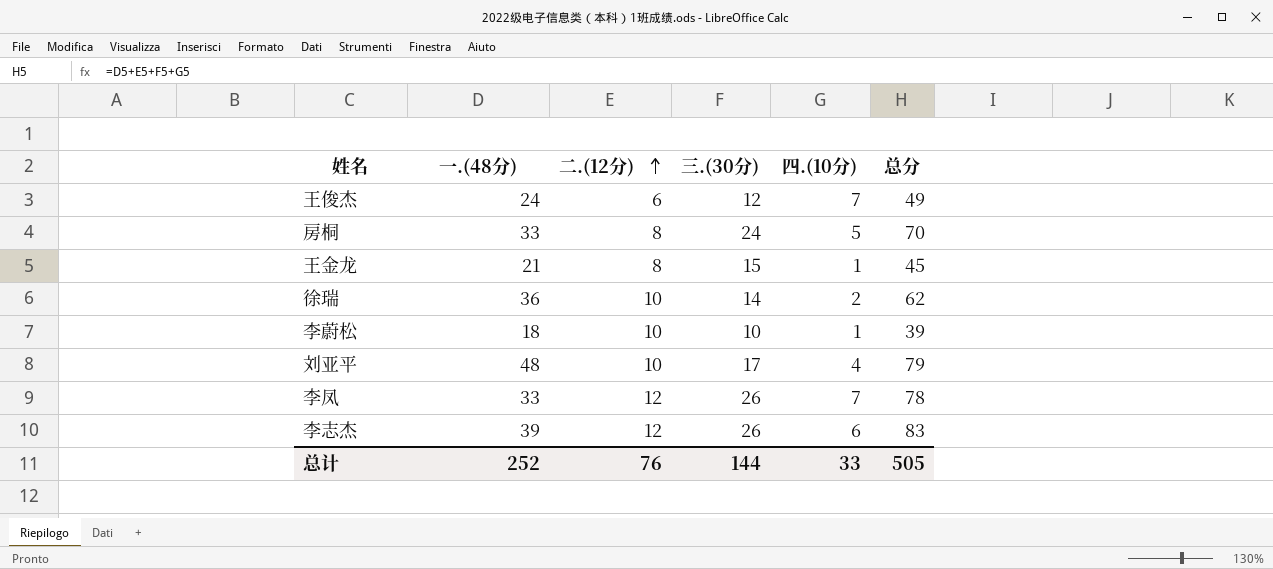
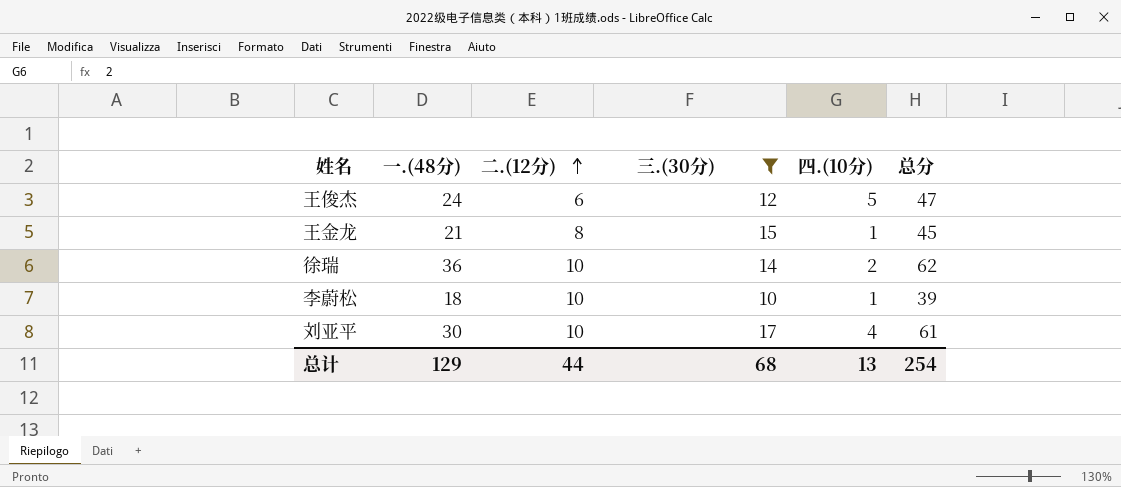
filter: none -> 三.(30分) <= 17
王俊杰 | 四.(10分): 7 -> 5
王俊杰 | 总分: 49 -> 47
刘亚平 | 一.(48分): 48 -> 30
刘亚平 | 总分: 79 -> 61
总计 | 一.(48分): 252 -> 129
总计 | 二.(12分): 76 -> 44
总计 | 三.(30分): 144 -> 68
总计 | 四.(10分): 33 -> 13
总计 | 总分: 505 -> 254

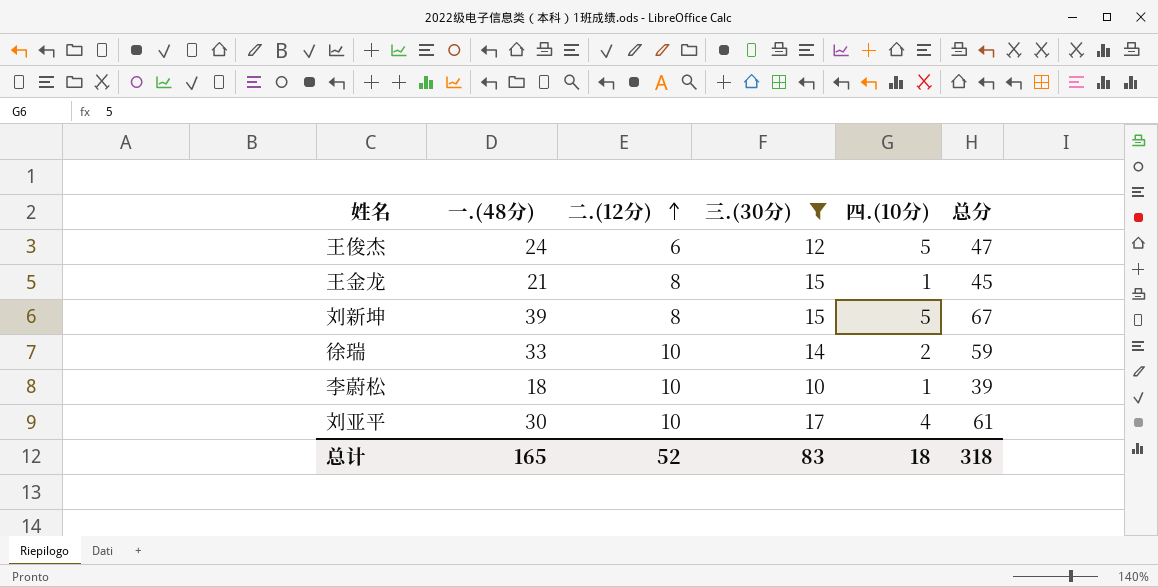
row 刘新坤: none -> 39 | 8 | 15 | 5 | 67
徐瑞 | 一.(48分): 36 -> 33
徐瑞 | 总分: 62 -> 59
总计 | 一.(48分): 129 -> 165
总计 | 二.(12分): 44 -> 52
总计 | 三.(30分): 68 -> 83
总计 | 四.(10分): 13 -> 18
总计 | 总分: 254 -> 318

